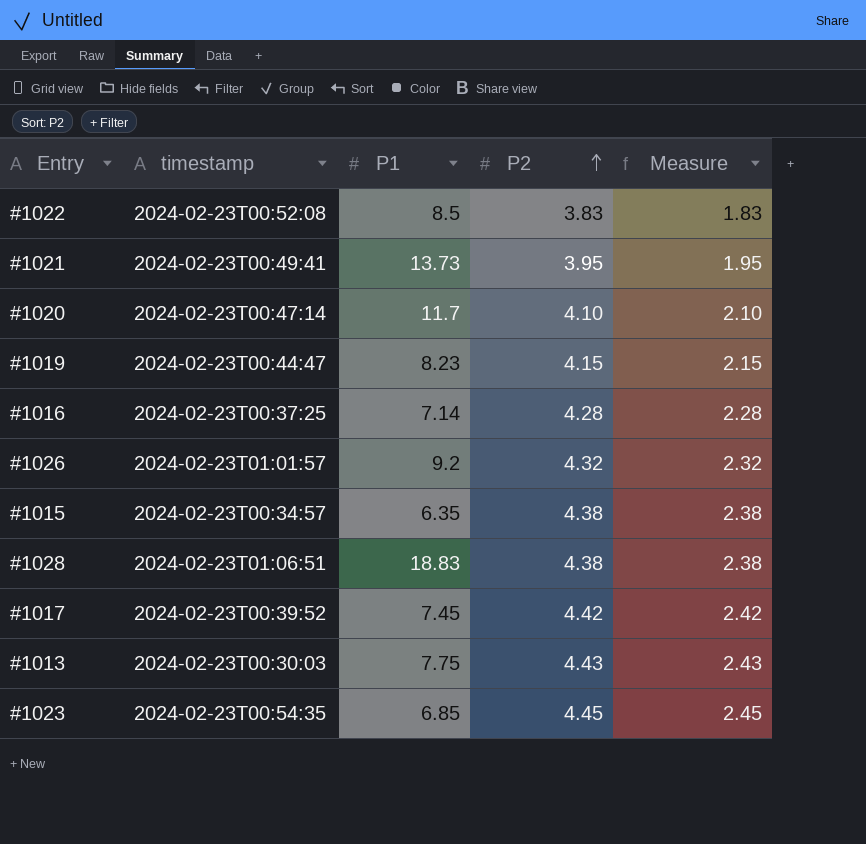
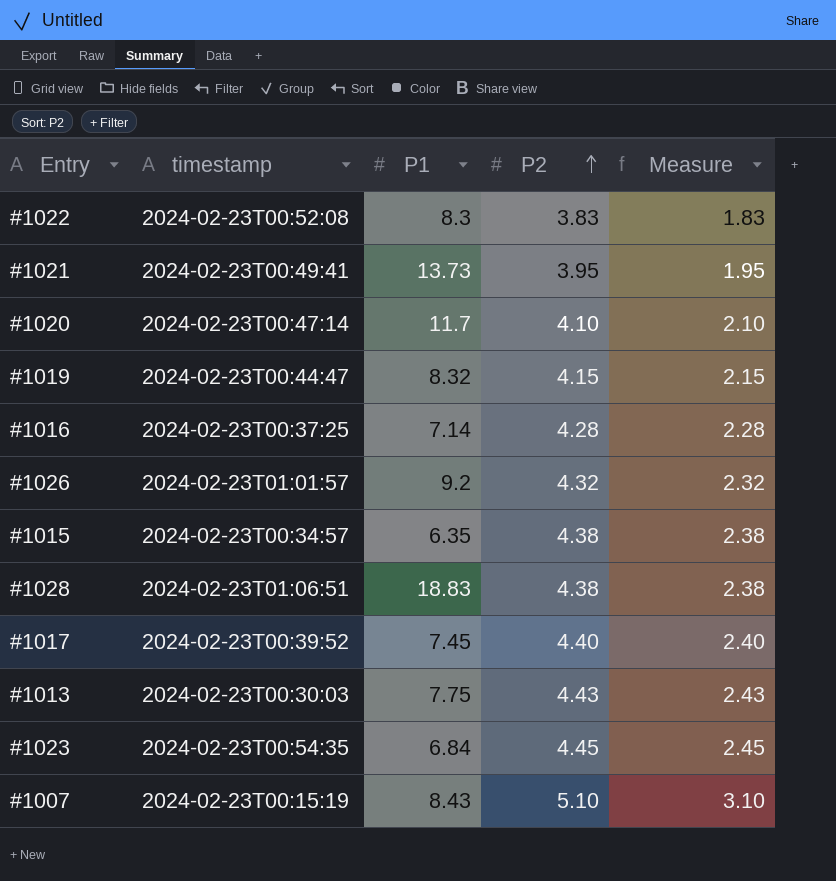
#1022 | P1: 8.5 -> 8.3
#1019 | P1: 8.23 -> 8.32
#1017 | P2: 4.42 -> 4.40
#1017 | Measure: 2.42 -> 2.40
#1023 | P1: 6.85 -> 6.84
row #1007: none -> 2024-02-23T00:15:19 | 8.43 | 5.10 | 3.10

